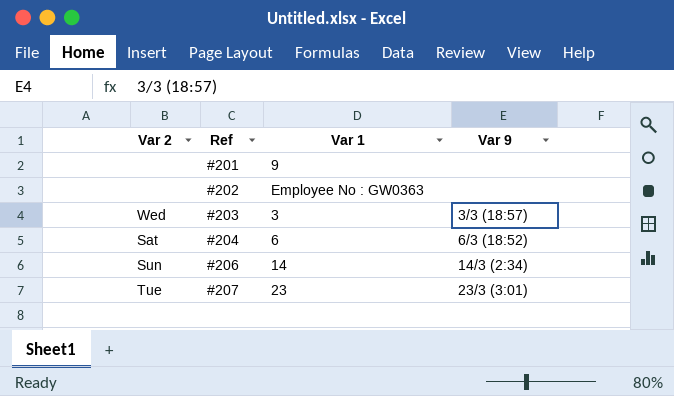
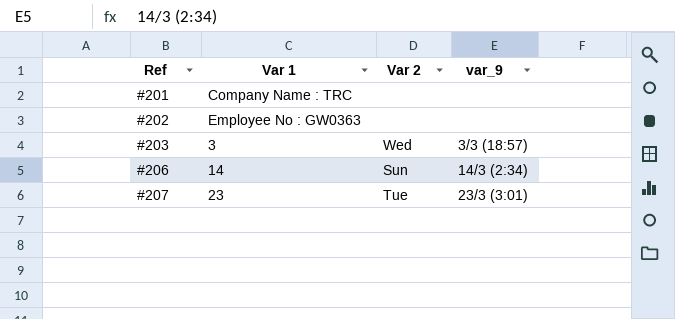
column Var 2 | position: 1 -> 3
column name: Var 9 -> var_9
row #204: Sat | 6 | 6/3 (18:52) -> none
#201 | Var 1: 9 -> Company Name : TRC

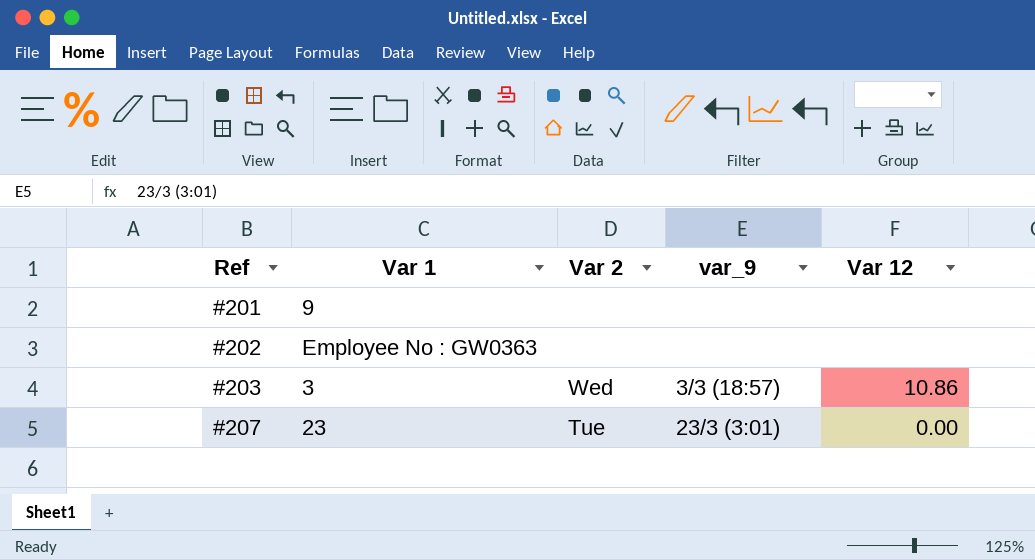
column Var 12 | position: none -> 5
row #206: 14 | Sun | 14/3 (2:34) -> none
#201 | Var 1: Company Name : TRC -> 9

